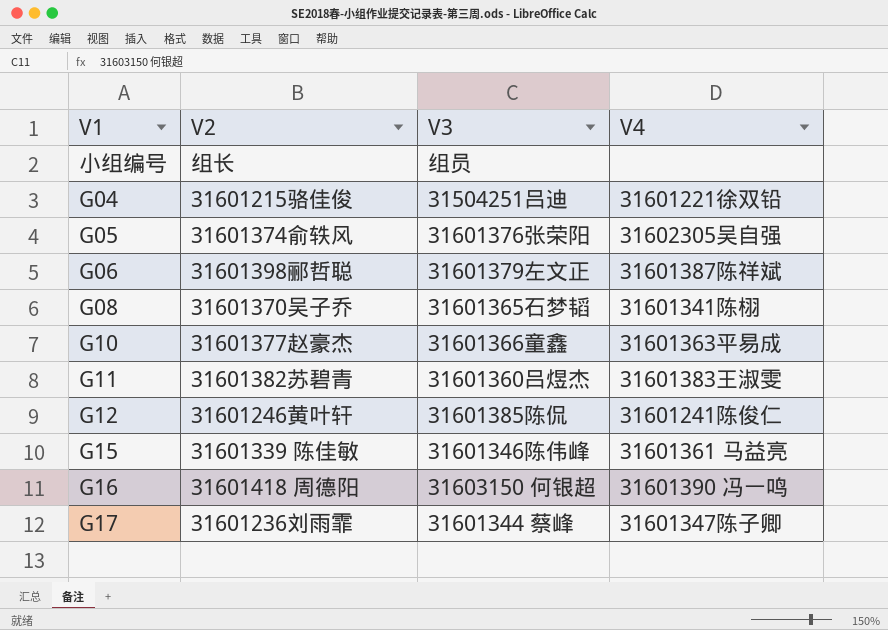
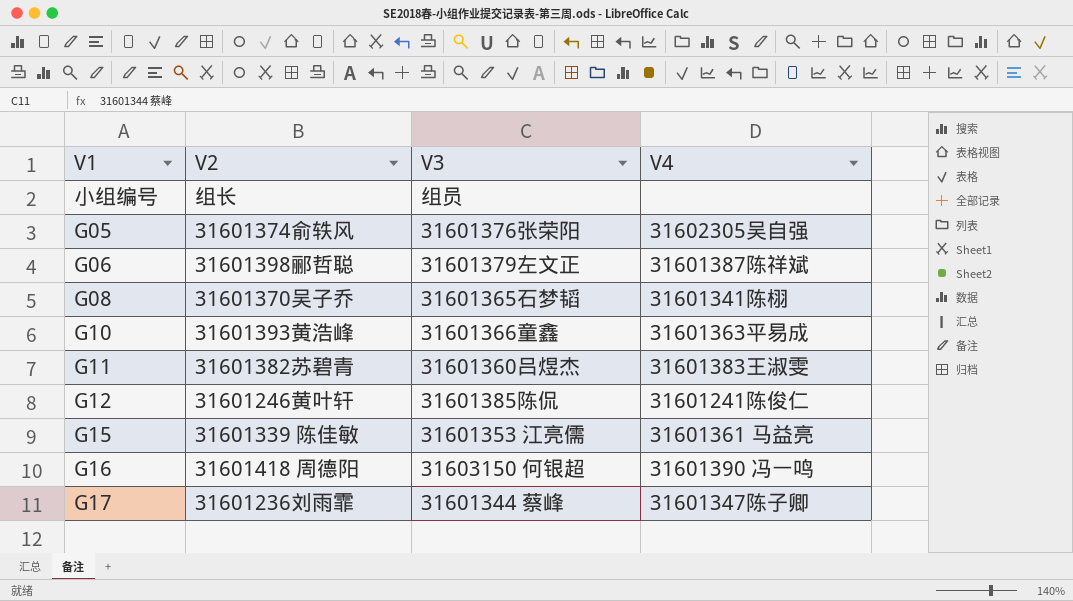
row G04: 31601215骆佳俊 | 31504251吕迪 | 31601221徐双铅 -> none
G10 | V2: 31601377赵豪杰 -> 31601393黄浩峰
G15 | V3: 31601346陈伟峰 -> 31601353 江亮儒

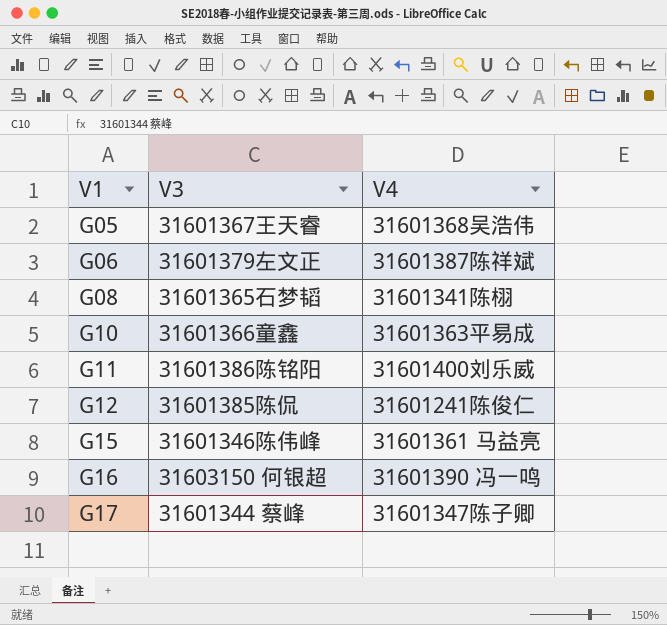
column V2 | position: 2 -> none
row 小组编号: 组长 | 组员 | none -> none
G05 | V3: 31601376张荣阳 -> 31601367王天睿
G05 | V4: 31602305吴自强 -> 31601368吴浩伟
G11 | V3: 31601360吕煜杰 -> 31601386陈铭阳
G11 | V4: 31601383王淑雯 -> 31601400刘乐威
G15 | V3: 31601353 江亮儒 -> 31601346陈伟峰

